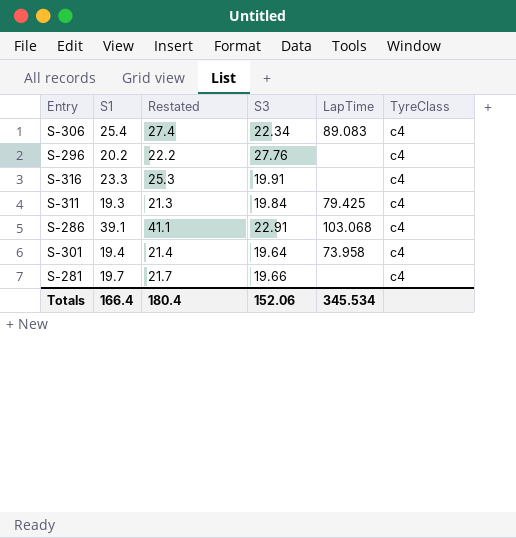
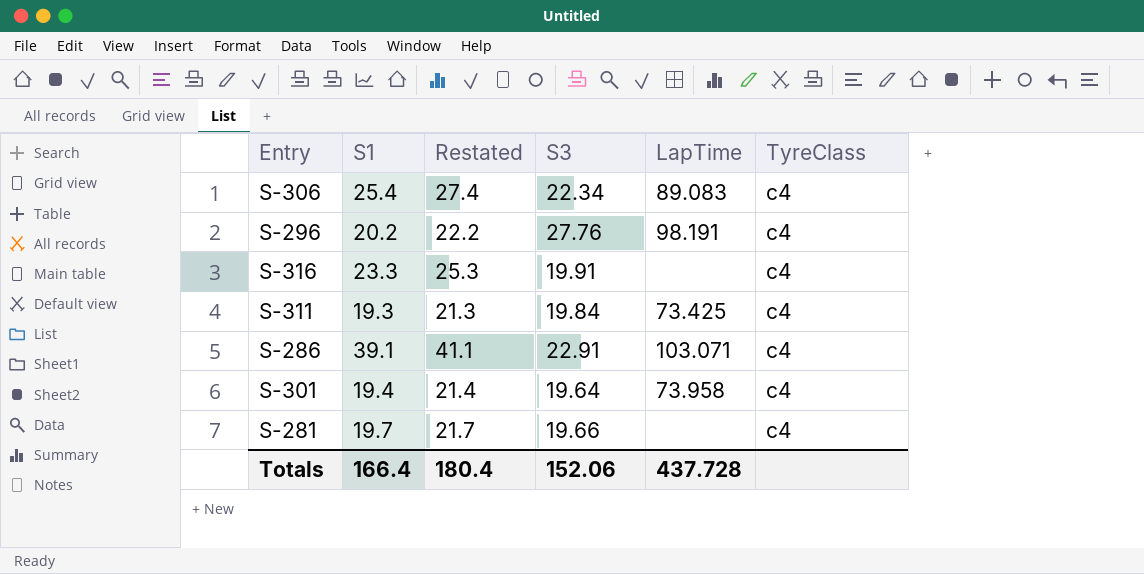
S-296 | LapTime: none -> 98.191
S-311 | LapTime: 79.425 -> 73.425
S-286 | LapTime: 103.068 -> 103.071
Totals | LapTime: 345.534 -> 437.728

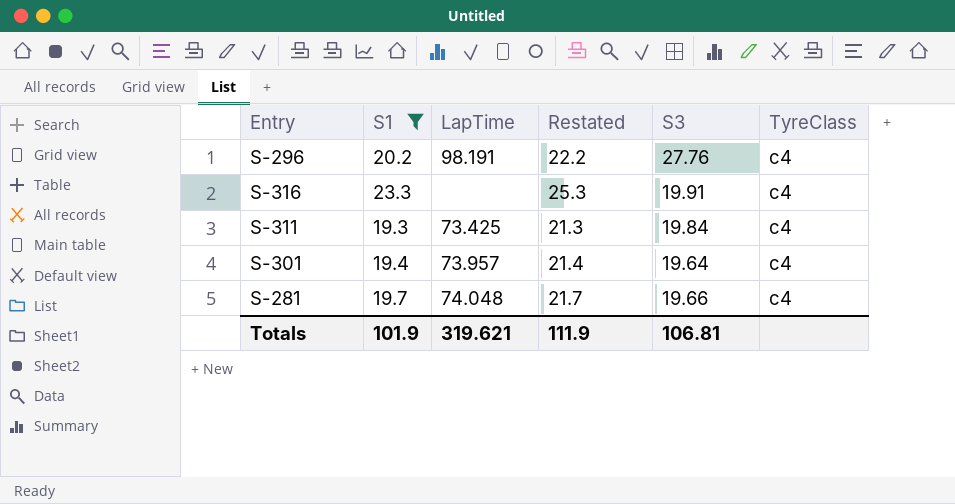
filter: none -> S1 <= 23.3
column LapTime | position: 5 -> 3
S-301 | LapTime: 73.958 -> 73.957
S-281 | LapTime: none -> 74.048
Totals | S1: 166.4 -> 101.9
Totals | LapTime: 437.728 -> 319.621
Totals | Restated: 180.4 -> 111.9
Totals | S3: 152.06 -> 106.81

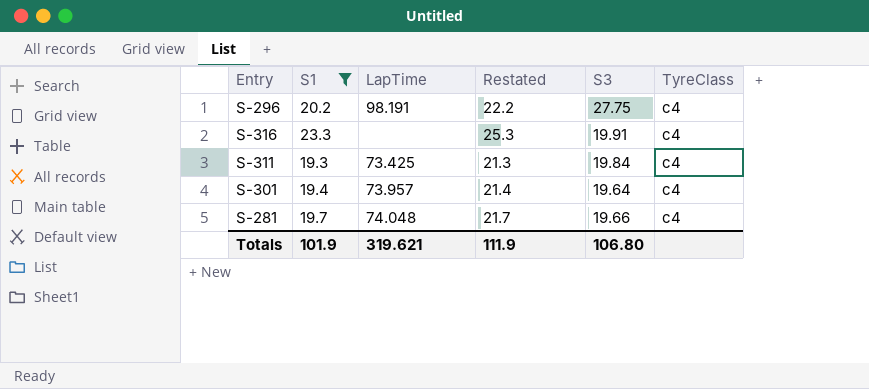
S-296 | S3: 27.76 -> 27.75
Totals | S3: 106.81 -> 106.80

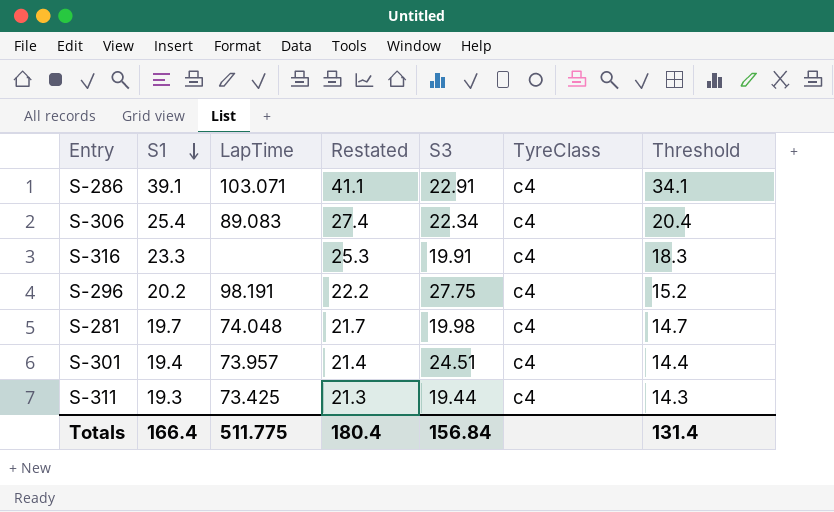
filter: S1 <= 23.3 -> none
row order: none -> S1 descending
column Threshold | formula: none -> [S1] - 5
S-281 | S3: 19.66 -> 19.98
S-301 | S3: 19.64 -> 24.51
S-311 | S3: 19.84 -> 19.44
Totals | S1: 101.9 -> 166.4
Totals | LapTime: 319.621 -> 511.775
Totals | Restated: 111.9 -> 180.4
Totals | S3: 106.80 -> 156.84

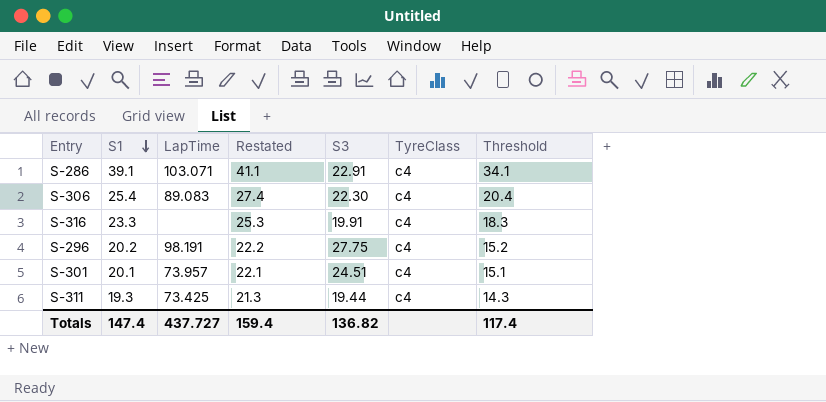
row S-281: 19.7 | 74.048 | 21.7 | 19.98 | c4 | 14.7 -> none
S-306 | S3: 22.34 -> 22.30
S-301 | S1: 19.4 -> 20.1
S-301 | Restated: 21.4 -> 22.1
S-301 | Threshold: 14.4 -> 15.1
Totals | S1: 166.4 -> 147.4
Totals | LapTime: 511.775 -> 437.727
Totals | Restated: 180.4 -> 159.4
Totals | S3: 156.84 -> 136.82
Totals | Threshold: 131.4 -> 117.4

